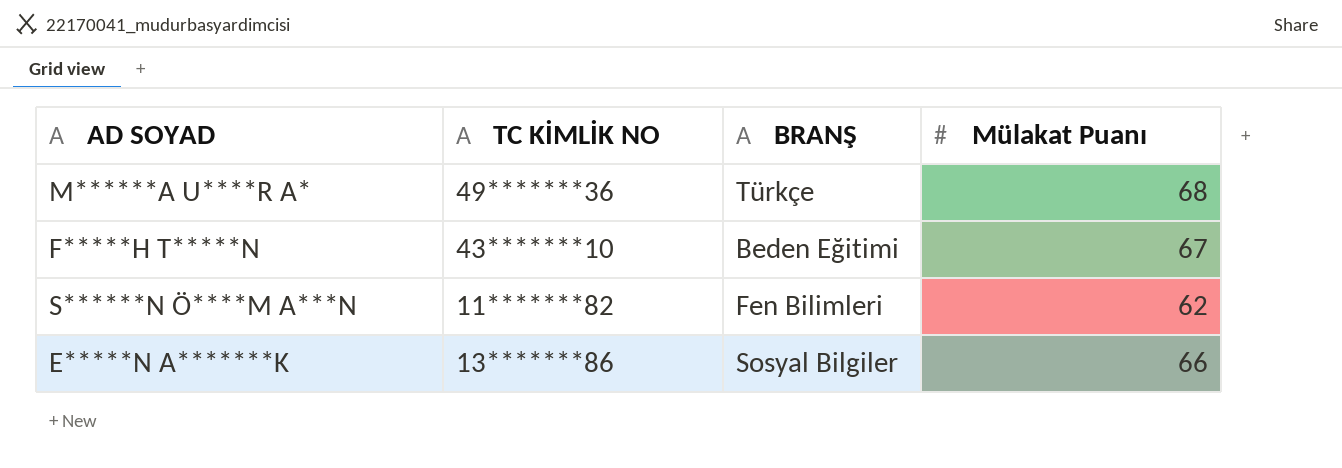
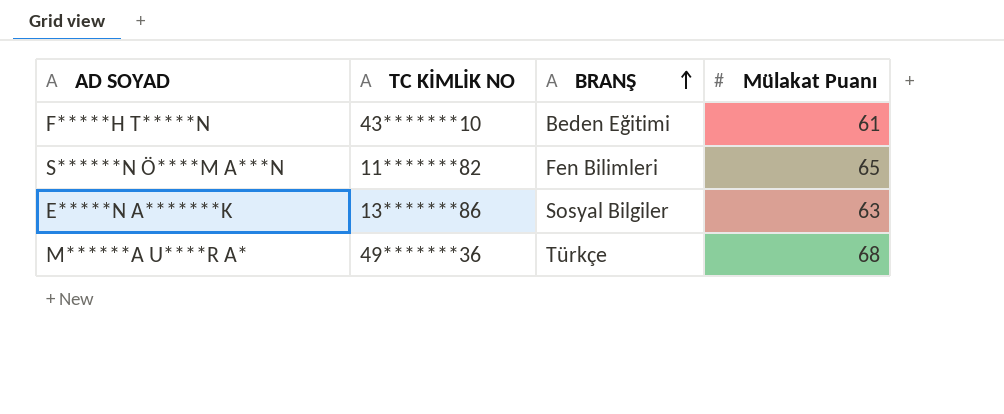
row order: none -> BRANŞ ascending
F*****H T*****N | Mülakat Puanı: 67 -> 61
S******N Ö****M A***N | Mülakat Puanı: 62 -> 65
E*****N A*******K | Mülakat Puanı: 66 -> 63

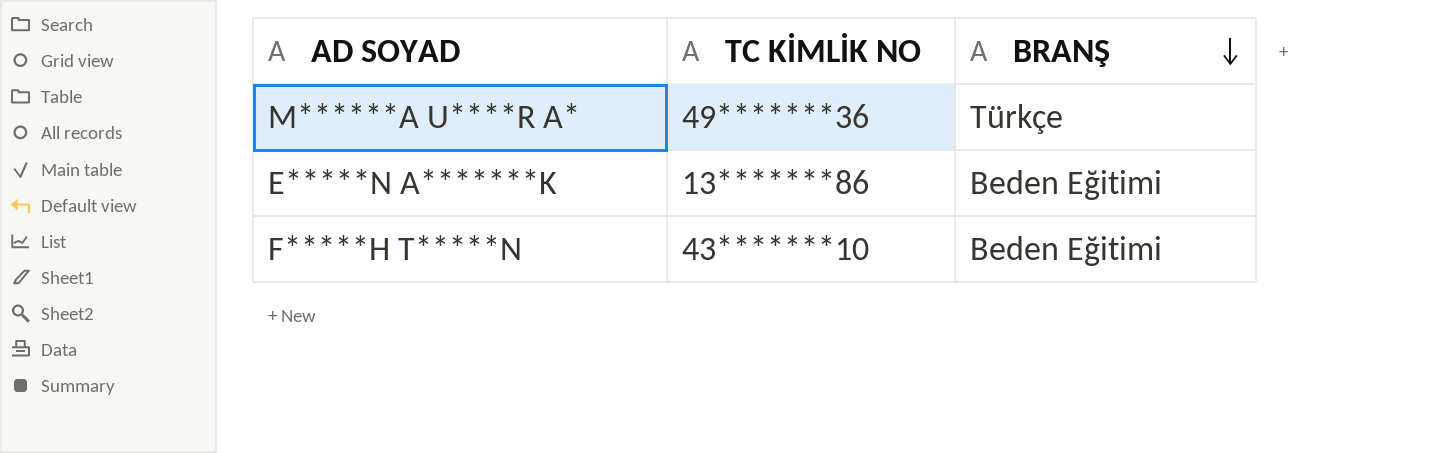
row order: BRANŞ ascending -> BRANŞ descending
column Mülakat Puanı | position: 4 -> none
row S******N Ö****M A***N: 11*******82 | Fen Bilimleri | 65 -> none
E*****N A*******K | BRANŞ: Sosyal Bilgiler -> Beden Eğitimi

